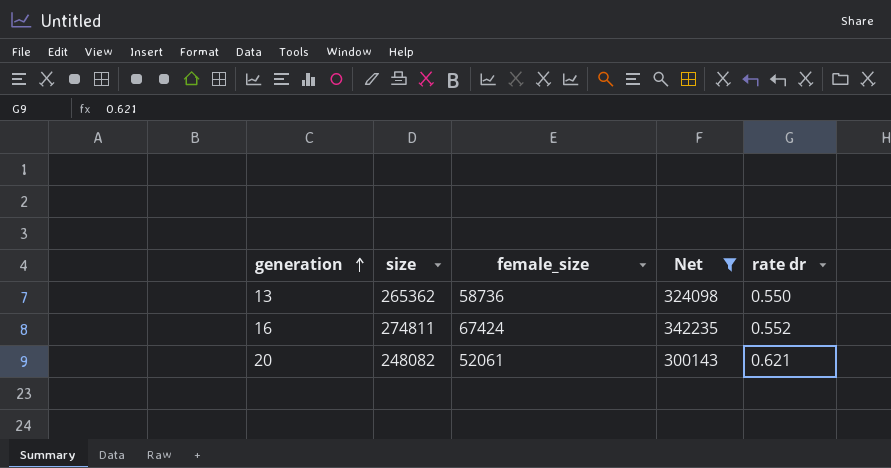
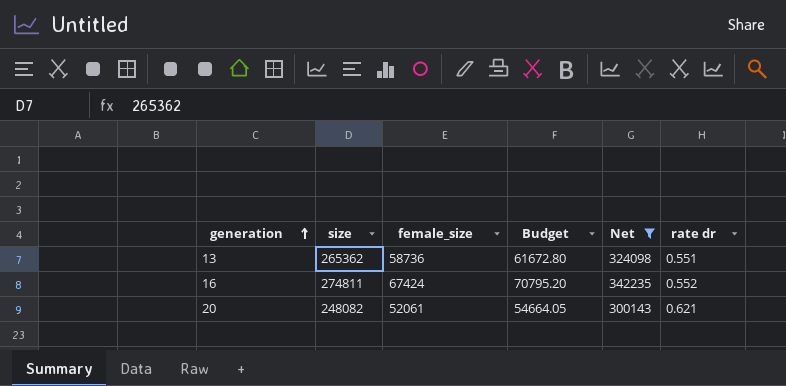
column Budget | formula: none -> [female_size] * 1.05
13 | rate dr: 0.550 -> 0.551

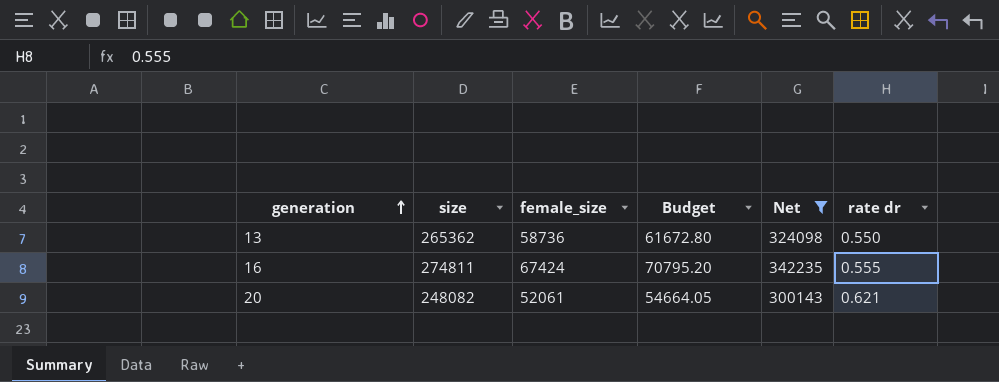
13 | rate dr: 0.551 -> 0.550
16 | rate dr: 0.552 -> 0.555

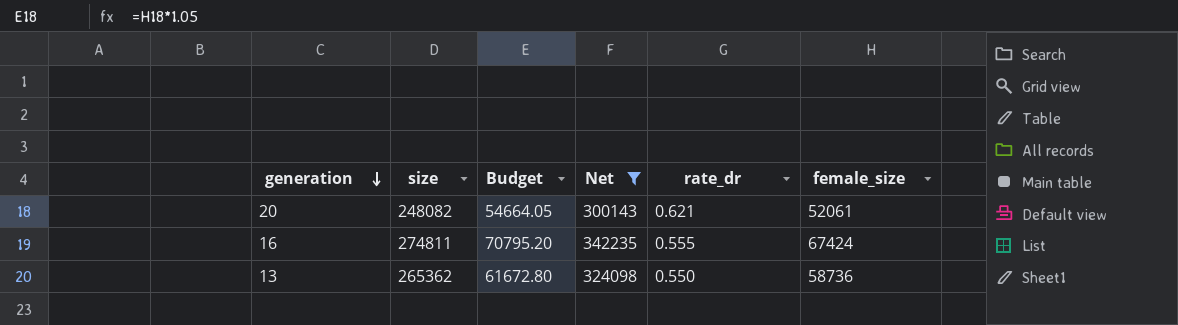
row order: generation ascending -> generation descending
column name: rate dr -> rate_dr
column female_size | position: 3 -> 6

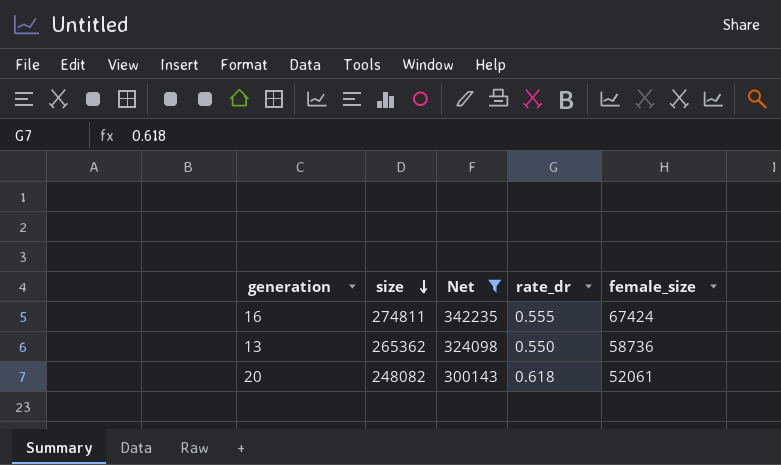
row order: generation descending -> size descending
column Budget | formula: [female_size] * 1.05 -> none
20 | rate_dr: 0.621 -> 0.618

